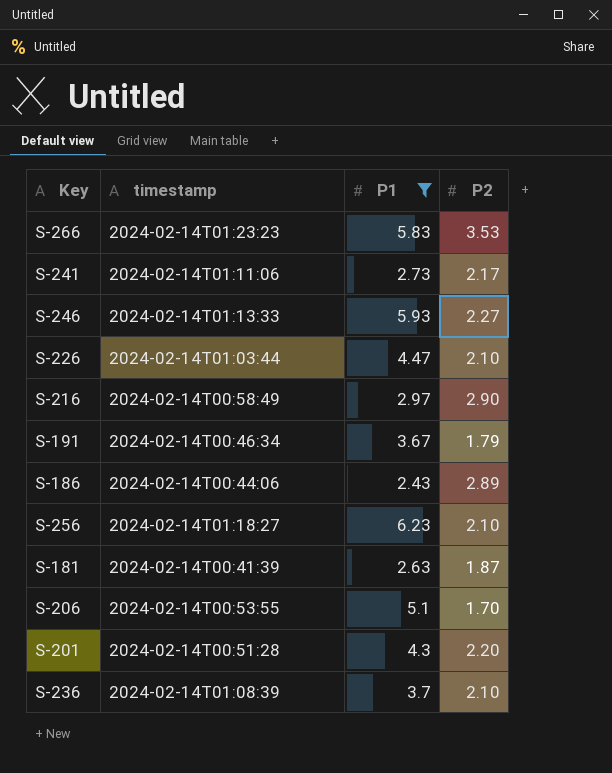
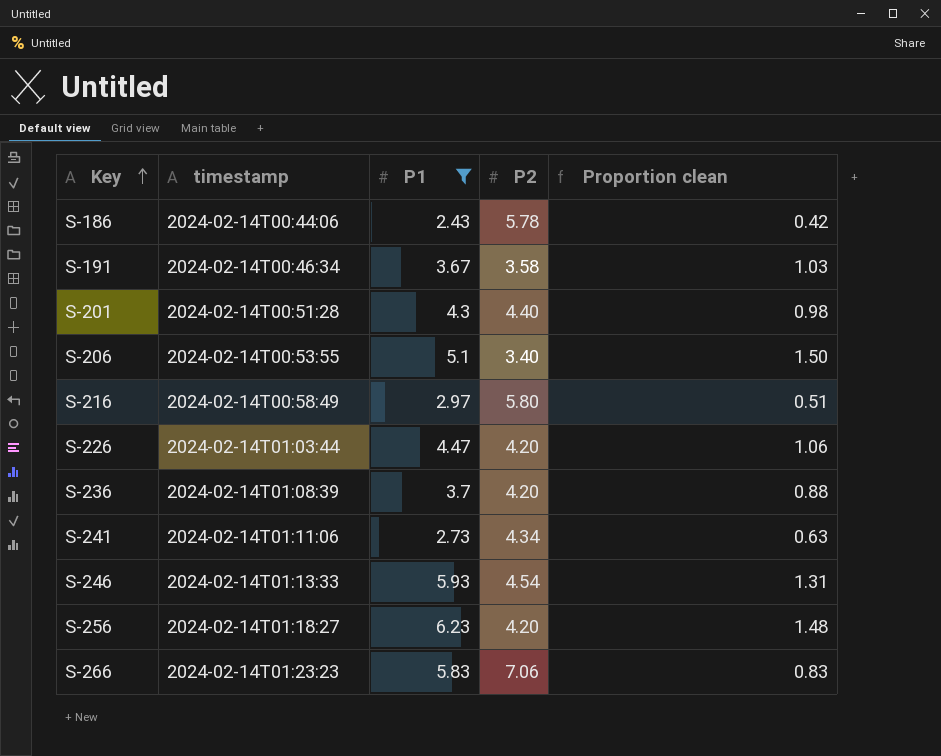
row order: none -> Key ascending
column Proportion clean | formula: none -> [P1] / [P2]
row S-181: 2024-02-14T00:41:39 | 2.63 | 1.87 -> none
S-186 | P2: 2.89 -> 5.78
S-191 | P2: 1.79 -> 3.58
S-201 | P2: 2.20 -> 4.40
S-206 | P2: 1.70 -> 3.40
S-216 | P2: 2.90 -> 5.80
S-226 | P2: 2.10 -> 4.20
S-236 | P2: 2.10 -> 4.20
S-241 | P2: 2.17 -> 4.34
S-246 | P2: 2.27 -> 4.54
S-256 | P2: 2.10 -> 4.20
S-266 | P2: 3.53 -> 7.06

